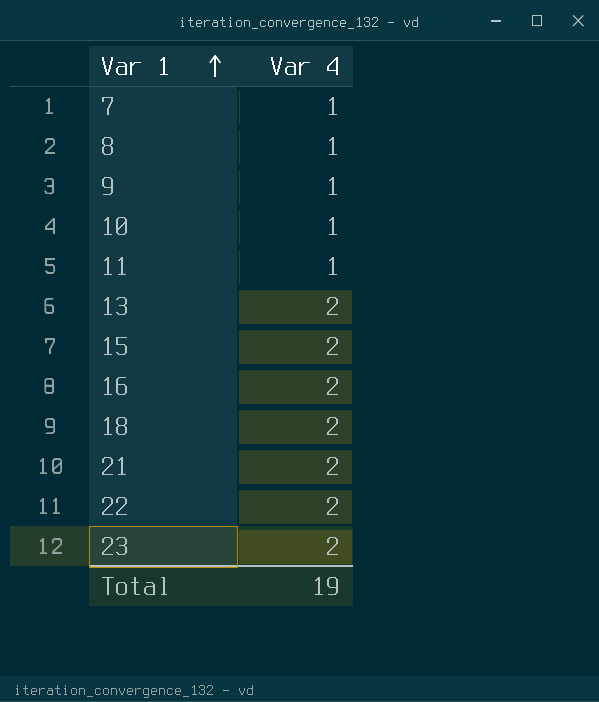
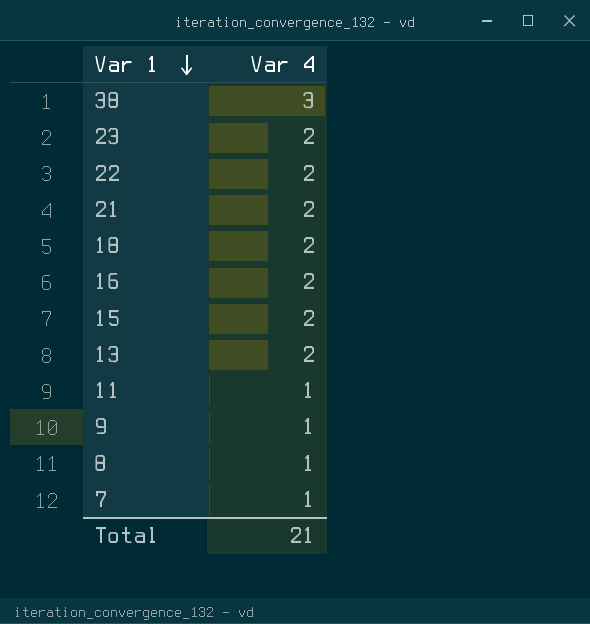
row order: Var 1 ascending -> Var 1 descending
row 10: 1 -> none
row 38: none -> 3
Total | Var 4: 19 -> 21

